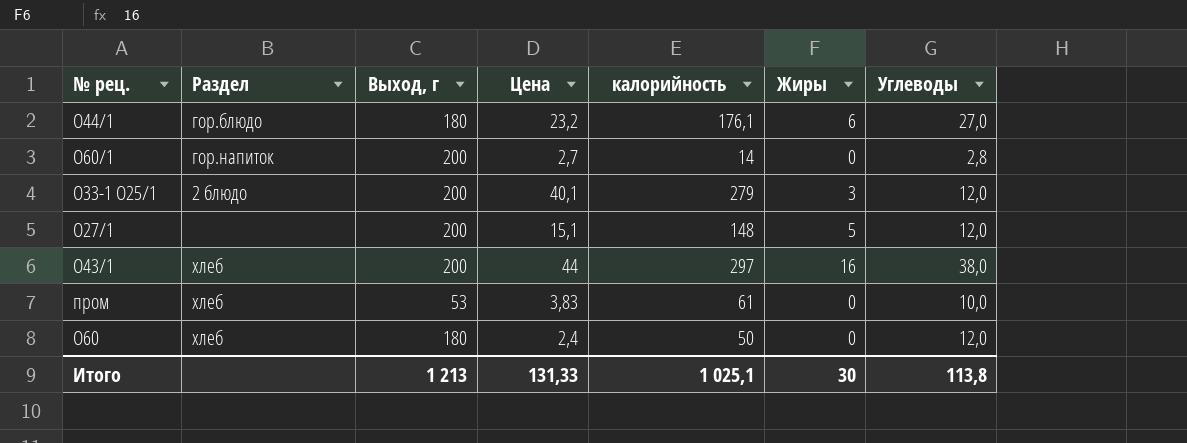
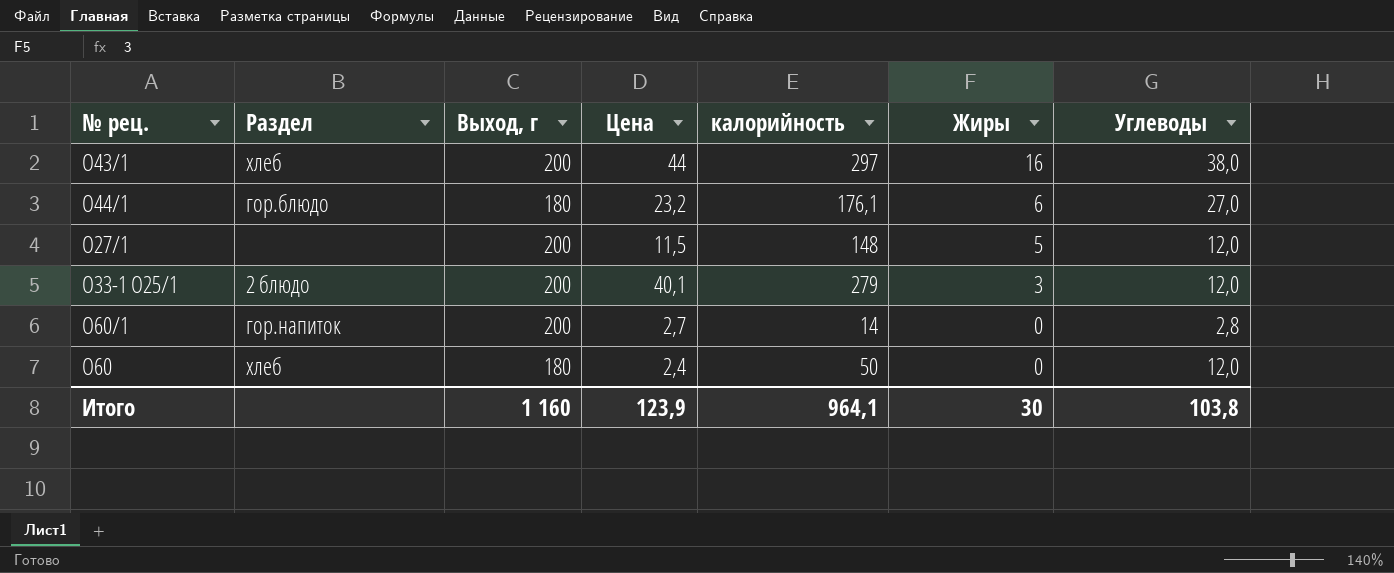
row order: none -> Жиры descending
row пром: хлеб | 53 | 3,83 | 61 | 0 | 10,0 -> none
О27/1 | Цена: 15,1 -> 11,5
Итого | Выход, г: 1 213 -> 1 160
Итого | Цена: 131,33 -> 123,9
Итого | калорийность: 1 025,1 -> 964,1
Итого | Углеводы: 113,8 -> 103,8

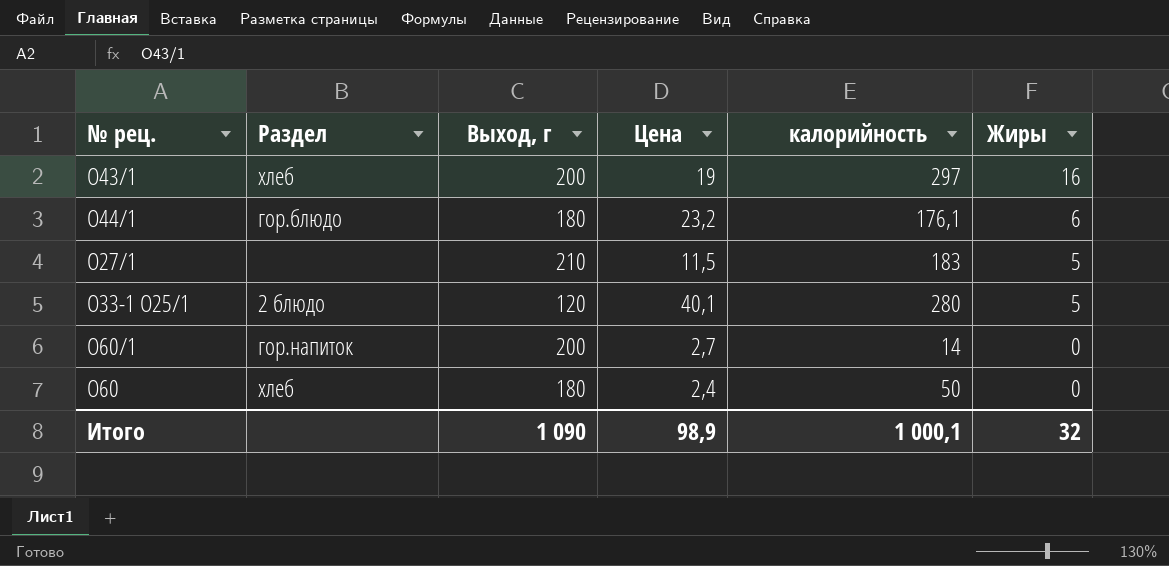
column Углеводы | position: 7 -> none
О43/1 | Цена: 44 -> 19
О27/1 | Выход, г: 200 -> 210
О27/1 | калорийность: 148 -> 183
О33-1 О25/1 | Выход, г: 200 -> 120
О33-1 О25/1 | калорийность: 279 -> 280
О33-1 О25/1 | Жиры: 3 -> 5
Итого | Выход, г: 1 160 -> 1 090
Итого | Цена: 123,9 -> 98,9
Итого | калорийность: 964,1 -> 1 000,1
Итого | Жиры: 30 -> 32

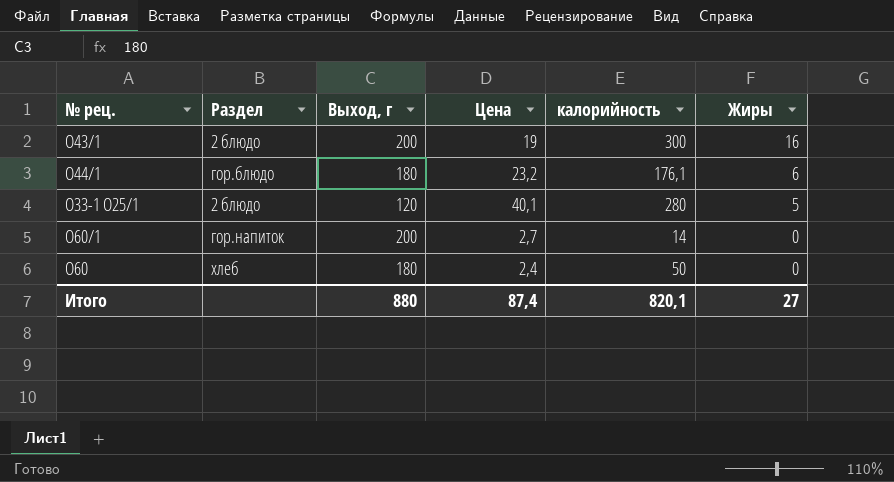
row О27/1: none | 210 | 11,5 | 183 | 5 -> none
О43/1 | Раздел: хлеб -> 2 блюдо
О43/1 | калорийность: 297 -> 300
Итого | Выход, г: 1 090 -> 880
Итого | Цена: 98,9 -> 87,4
Итого | калорийность: 1 000,1 -> 820,1
Итого | Жиры: 32 -> 27

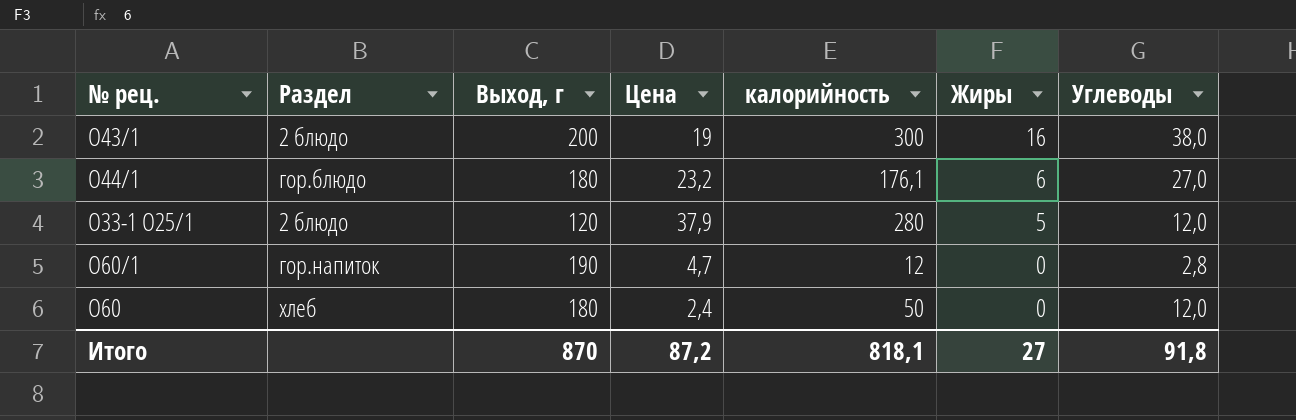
column Углеводы | position: none -> 7
О33-1 О25/1 | Цена: 40,1 -> 37,9
О60/1 | Выход, г: 200 -> 190
О60/1 | Цена: 2,7 -> 4,7
О60/1 | калорийность: 14 -> 12
Итого | Выход, г: 880 -> 870
Итого | Цена: 87,4 -> 87,2
Итого | калорийность: 820,1 -> 818,1

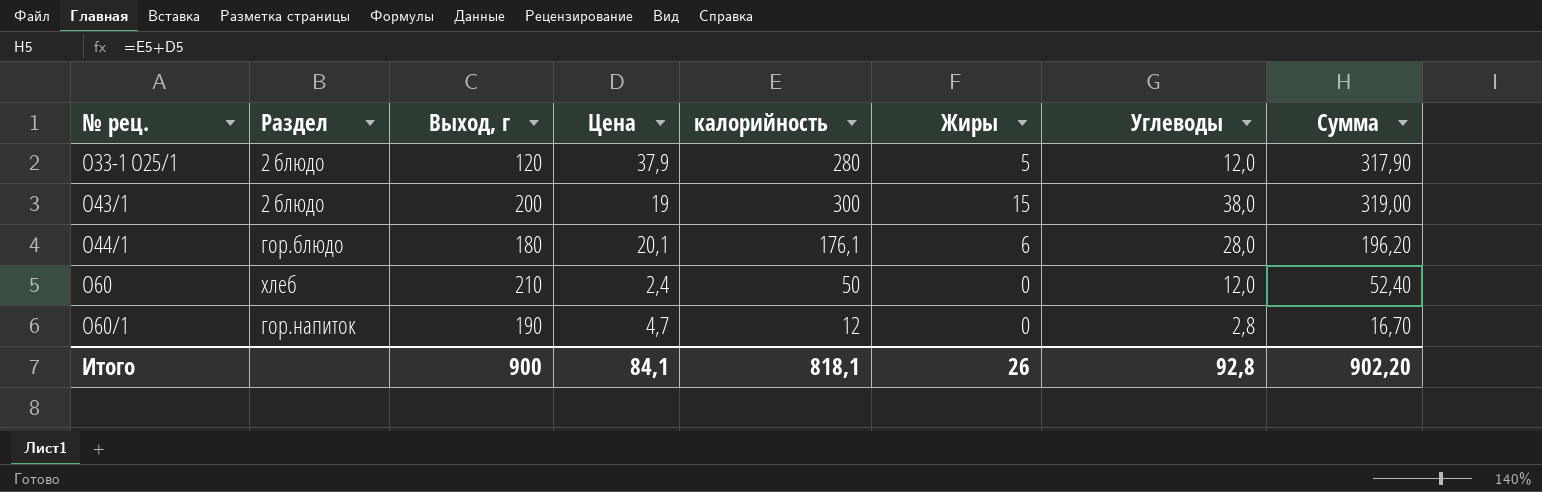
row order: Жиры descending -> № рец. ascending
column Сумма | formula: none -> [Цена] + [калорийность]
О43/1 | Жиры: 16 -> 15
О44/1 | Цена: 23,2 -> 20,1
О44/1 | Углеводы: 27,0 -> 28,0
О60 | Выход, г: 180 -> 210
Итого | Выход, г: 870 -> 900
Итого | Цена: 87,2 -> 84,1
Итого | Жиры: 27 -> 26
Итого | Углеводы: 91,8 -> 92,8

